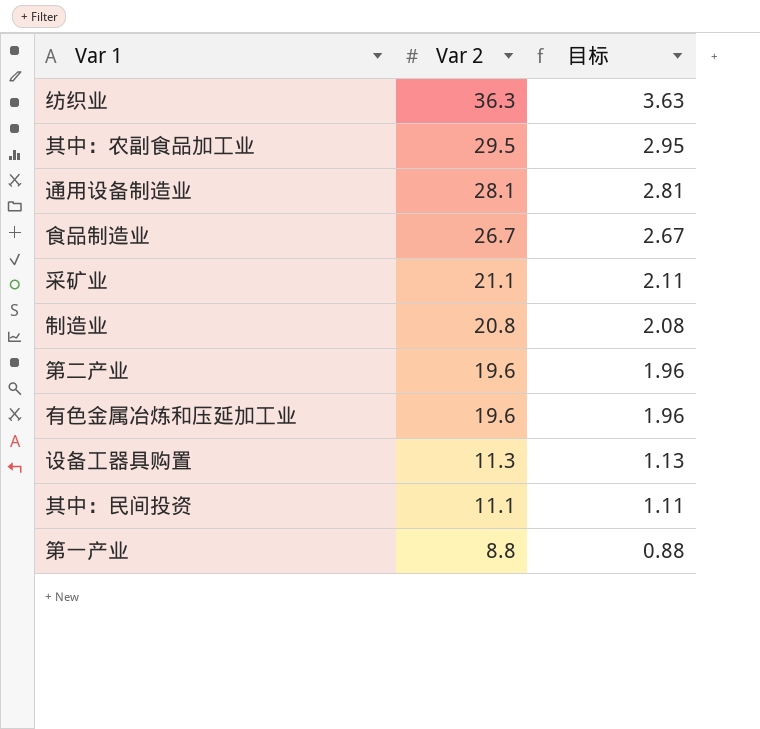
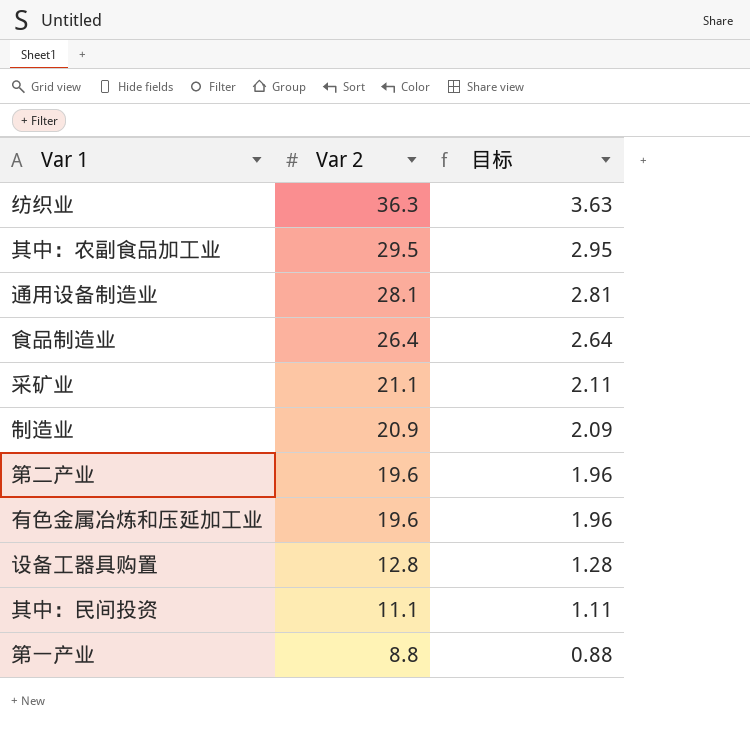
食品制造业 | Var 2: 26.7 -> 26.4
食品制造业 | 目标: 2.67 -> 2.64
制造业 | Var 2: 20.8 -> 20.9
制造业 | 目标: 2.08 -> 2.09
设备工器具购置 | Var 2: 11.3 -> 12.8
设备工器具购置 | 目标: 1.13 -> 1.28

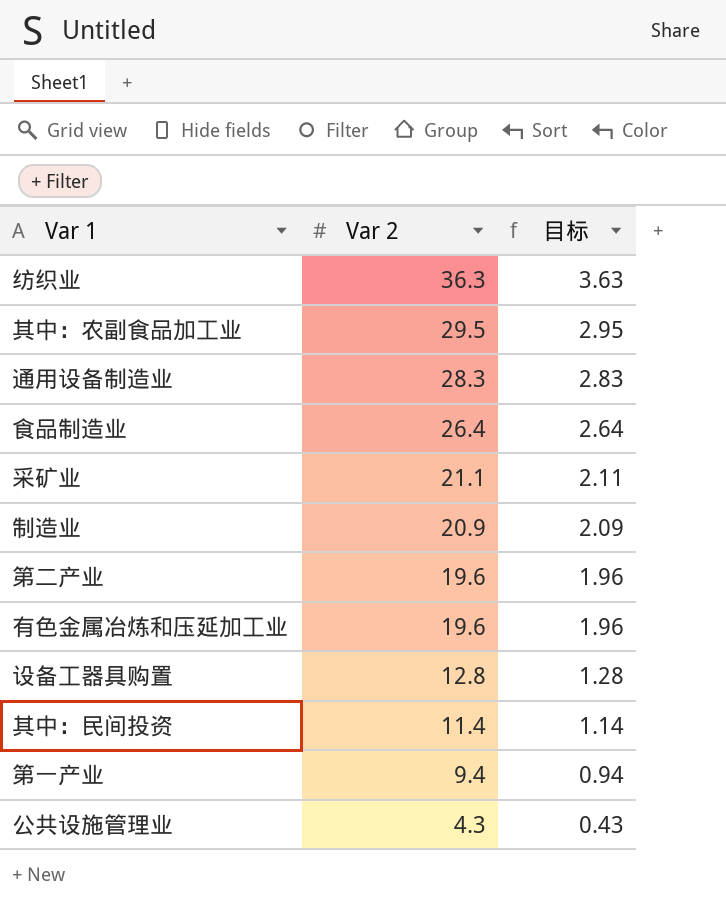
通用设备制造业 | Var 2: 28.1 -> 28.3
通用设备制造业 | 目标: 2.81 -> 2.83
其中：民间投资 | Var 2: 11.1 -> 11.4
其中：民间投资 | 目标: 1.11 -> 1.14
第一产业 | Var 2: 8.8 -> 9.4
第一产业 | 目标: 0.88 -> 0.94
row 公共设施管理业: none -> 4.3 | 0.43

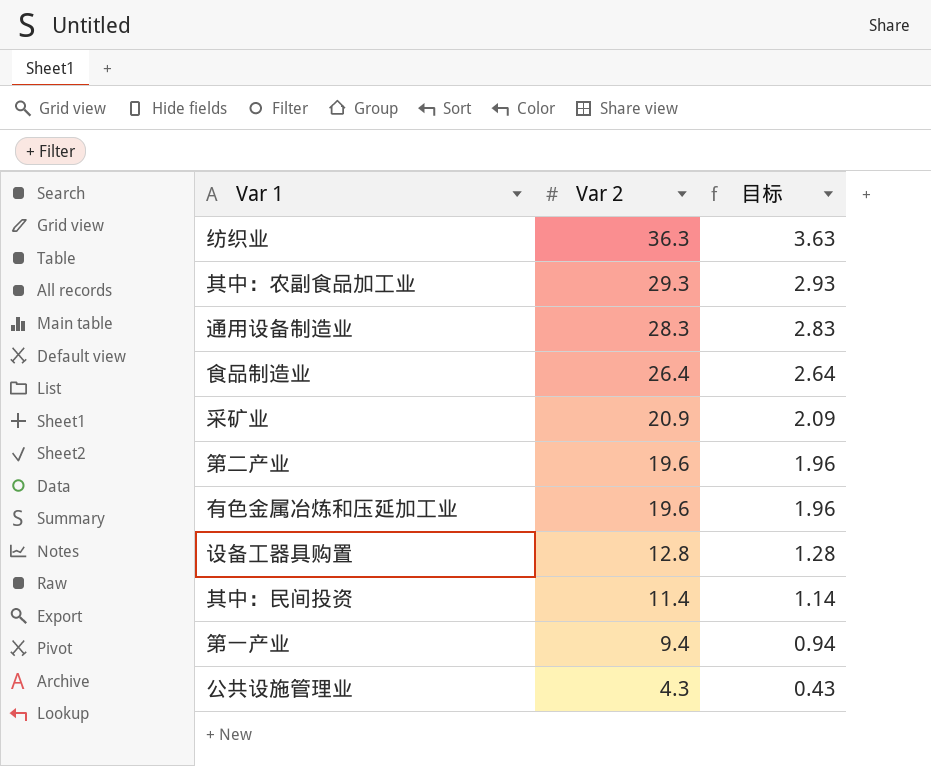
row 制造业: 20.9 | 2.09 -> none
其中：农副食品加工业 | Var 2: 29.5 -> 29.3
其中：农副食品加工业 | 目标: 2.95 -> 2.93
采矿业 | Var 2: 21.1 -> 20.9
采矿业 | 目标: 2.11 -> 2.09

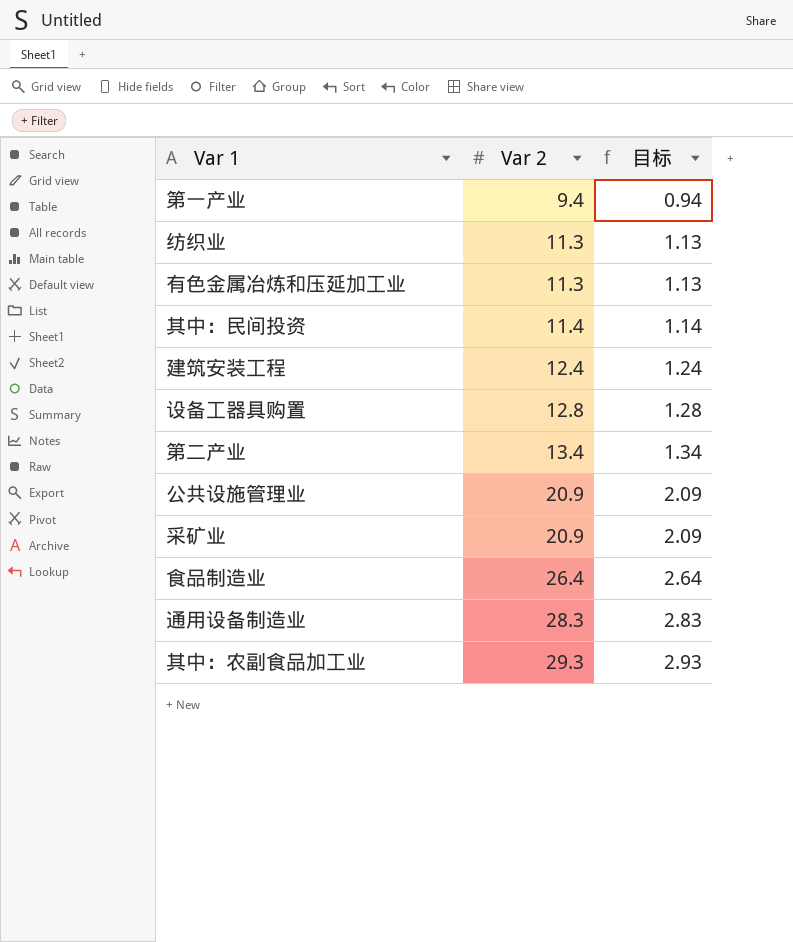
row order: Var 2 descending -> Var 2 ascending
纺织业 | Var 2: 36.3 -> 11.3
纺织业 | 目标: 3.63 -> 1.13
有色金属冶炼和压延加工业 | Var 2: 19.6 -> 11.3
有色金属冶炼和压延加工业 | 目标: 1.96 -> 1.13
row 建筑安装工程: none -> 12.4 | 1.24
第二产业 | Var 2: 19.6 -> 13.4
第二产业 | 目标: 1.96 -> 1.34
公共设施管理业 | Var 2: 4.3 -> 20.9
公共设施管理业 | 目标: 0.43 -> 2.09

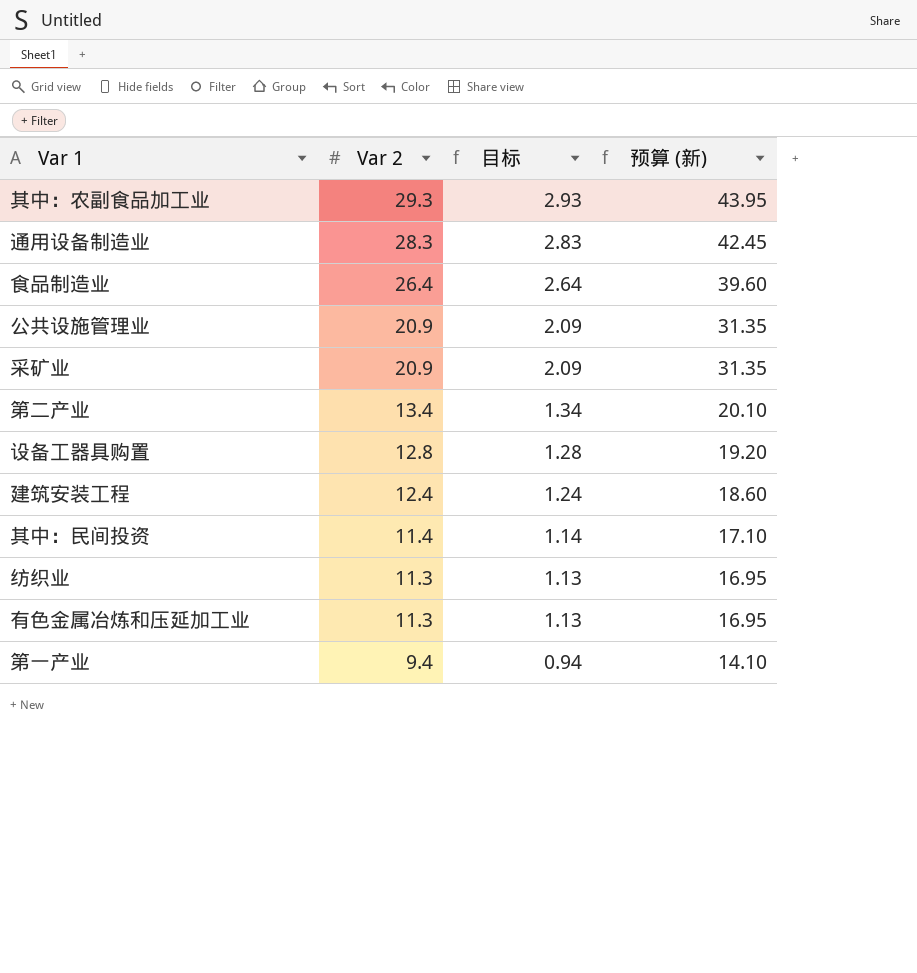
row order: Var 2 ascending -> Var 2 descending
column 预算 (新) | formula: none -> [Var 2] * 1.5

